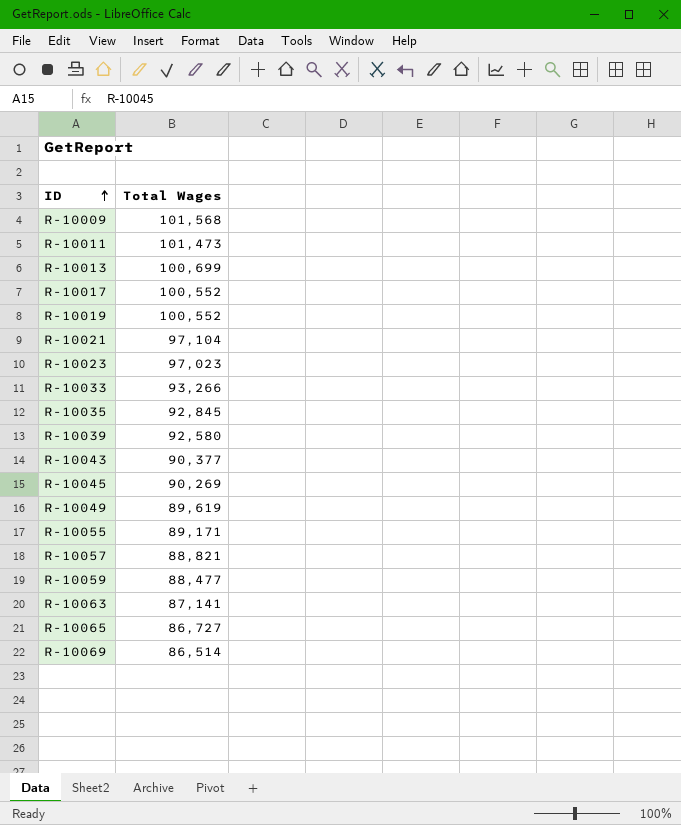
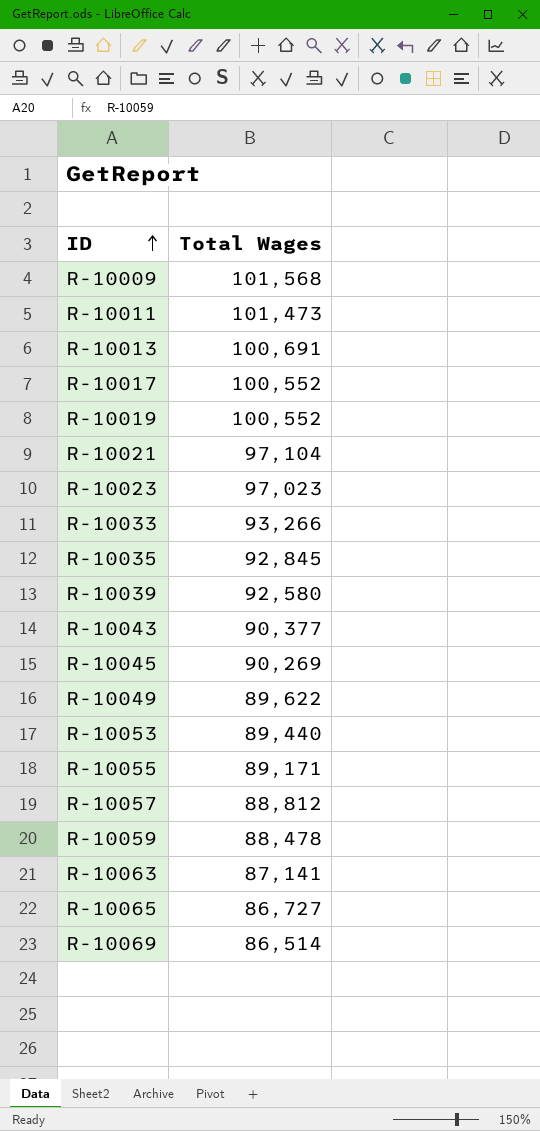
R-10013 | Total Wages: 100,699 -> 100,691
R-10049 | Total Wages: 89,619 -> 89,622
row R-10053: none -> 89,440
R-10057 | Total Wages: 88,821 -> 88,812
R-10059 | Total Wages: 88,477 -> 88,478

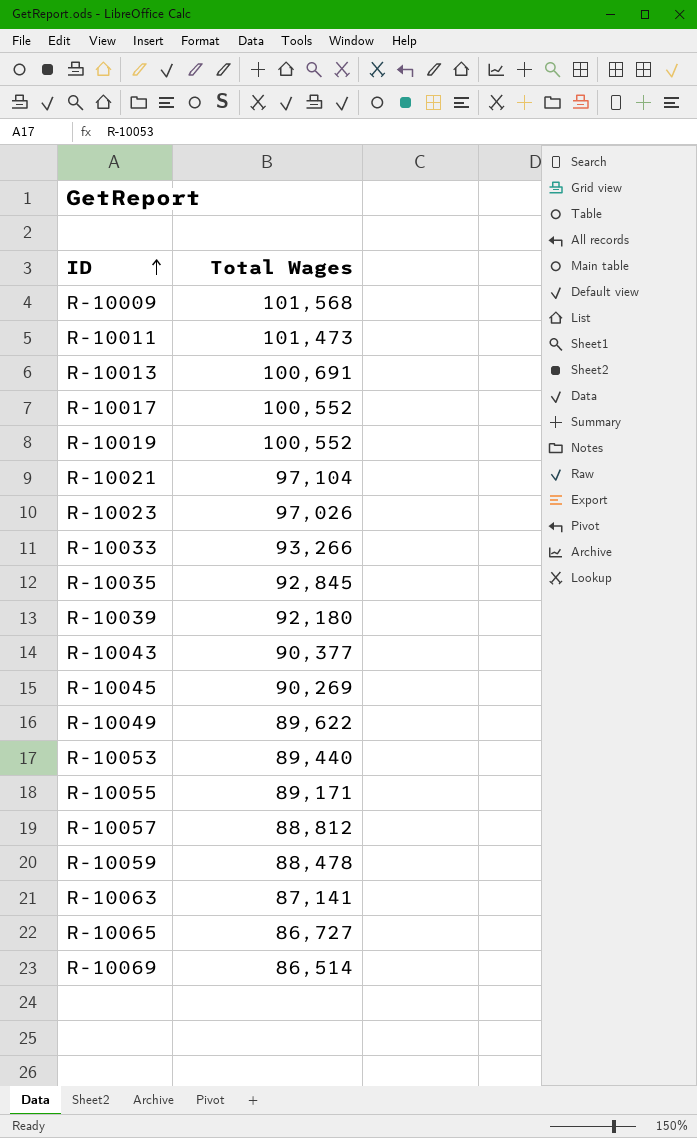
R-10023 | Total Wages: 97,023 -> 97,026
R-10039 | Total Wages: 92,580 -> 92,180

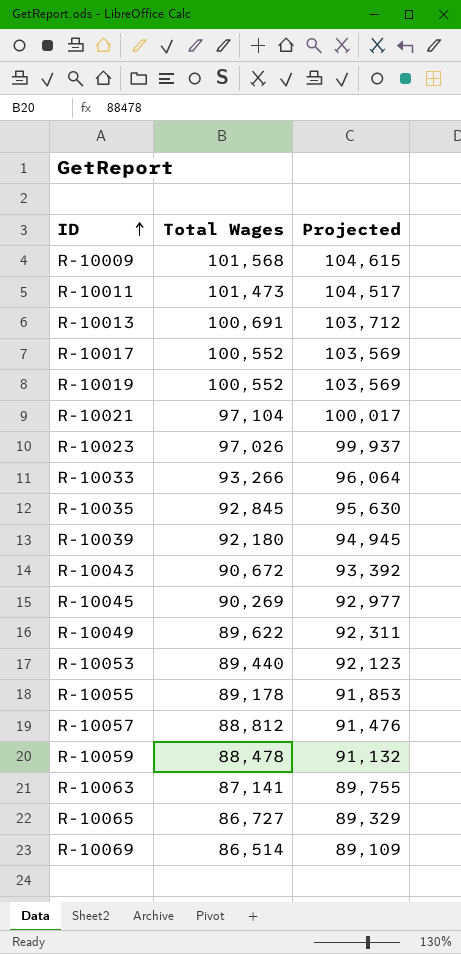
column Projected | formula: none -> [Total Wages] * 1.03
R-10043 | Total Wages: 90,377 -> 90,672
R-10055 | Total Wages: 89,171 -> 89,178

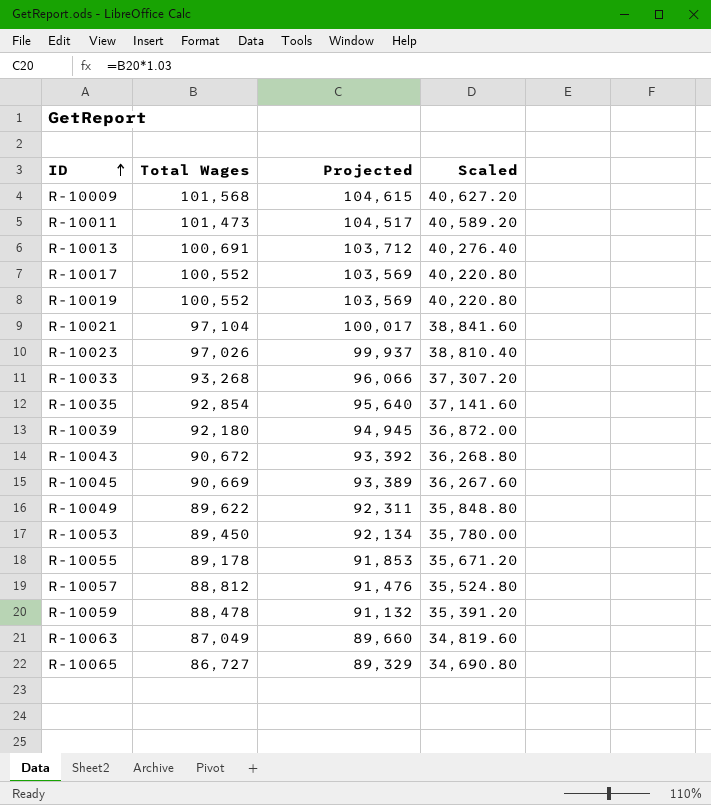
column Scaled | formula: none -> [Total Wages] * 0.4
row R-10069: 86,514 | 89,109 -> none
R-10033 | Total Wages: 93,266 -> 93,268
R-10033 | Projected: 96,064 -> 96,066
R-10035 | Total Wages: 92,845 -> 92,854
R-10035 | Projected: 95,630 -> 95,640
R-10045 | Total Wages: 90,269 -> 90,669
R-10045 | Projected: 92,977 -> 93,389
R-10053 | Total Wages: 89,440 -> 89,450
R-10053 | Projected: 92,123 -> 92,134
R-10063 | Total Wages: 87,141 -> 87,049
R-10063 | Projected: 89,755 -> 89,660

